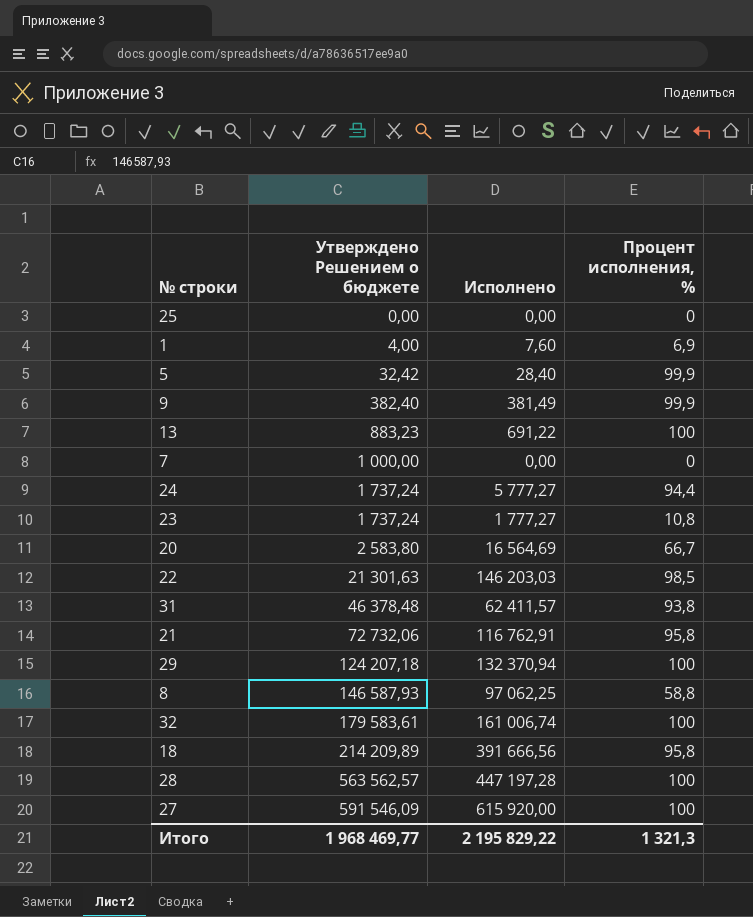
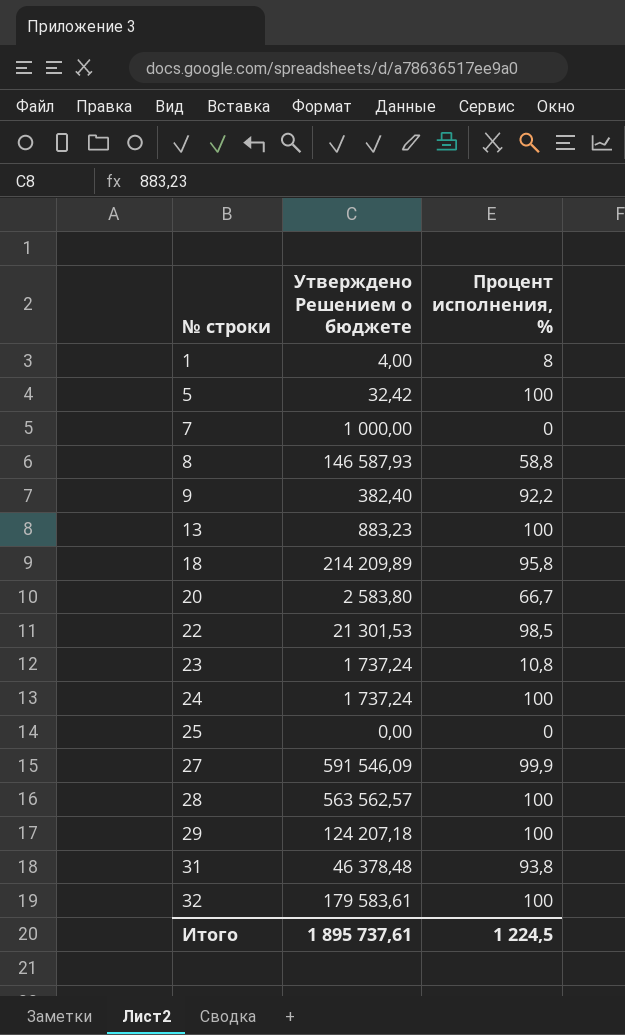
row order: Утверждено Решением о бюджете ascending -> № строки ascending
column Исполнено | position: 3 -> none
row 21: 72 732,06 | 116 762,91 | 95,8 -> none
1 | Процент исполнения, %: 6,9 -> 8
5 | Процент исполнения, %: 99,9 -> 100
9 | Процент исполнения, %: 99,9 -> 92,2
22 | Утверждено Решением о бюджете: 21 301,63 -> 21 301,53
24 | Процент исполнения, %: 94,4 -> 100
27 | Процент исполнения, %: 100 -> 99,9
Итого | Утверждено Решением о бюджете: 1 968 469,77 -> 1 895 737,61
Итого | Процент исполнения, %: 1 321,3 -> 1 224,5

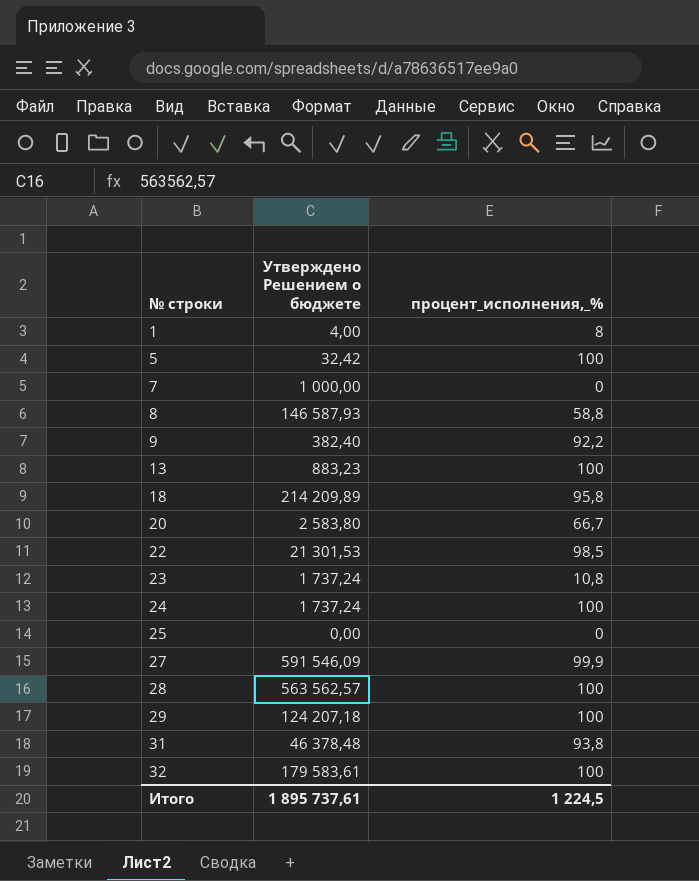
column name: Процент исполнения, % -> процент_исполнения,_%

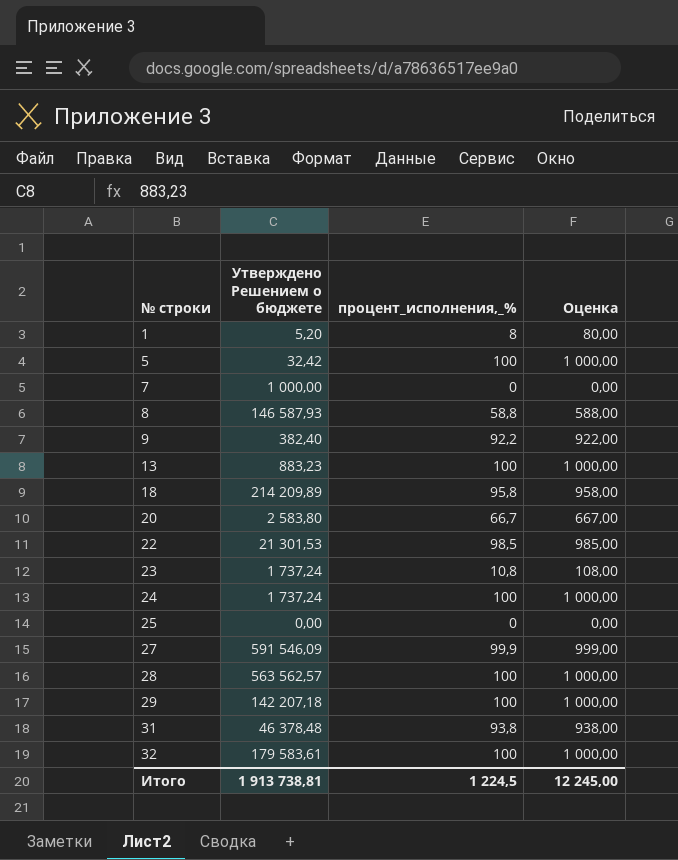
column Оценка | formula: none -> [процент_исполнения,_%] * 10
1 | Утверждено Решением о бюджете: 4,00 -> 5,20
29 | Утверждено Решением о бюджете: 124 207,18 -> 142 207,18
Итого | Утверждено Решением о бюджете: 1 895 737,61 -> 1 913 738,81

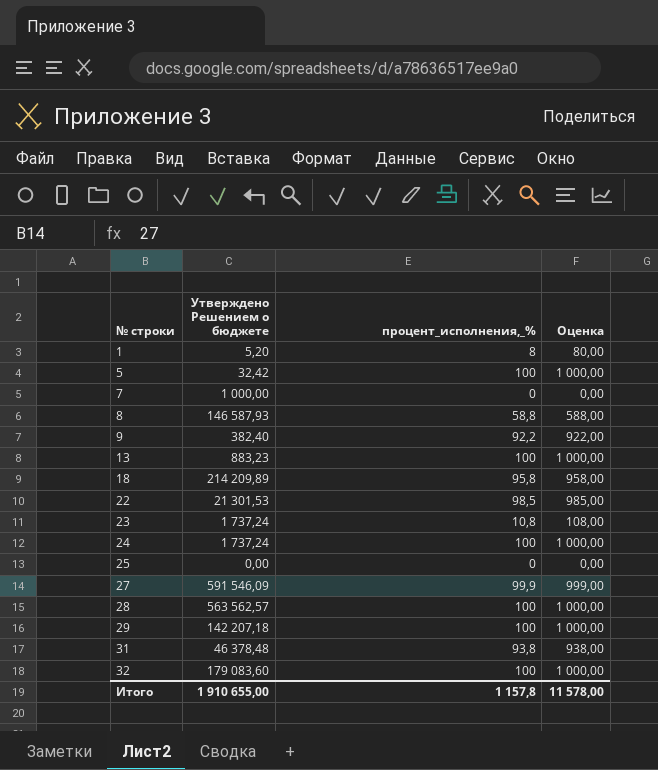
row 20: 2 583,80 | 66,7 | 667,00 -> none
32 | Утверждено Решением о бюджете: 179 583,61 -> 179 083,60
Итого | Утверждено Решением о бюджете: 1 913 738,81 -> 1 910 655,00
Итого | процент_исполнения,_%: 1 224,5 -> 1 157,8
Итого | Оценка: 12 245,00 -> 11 578,00

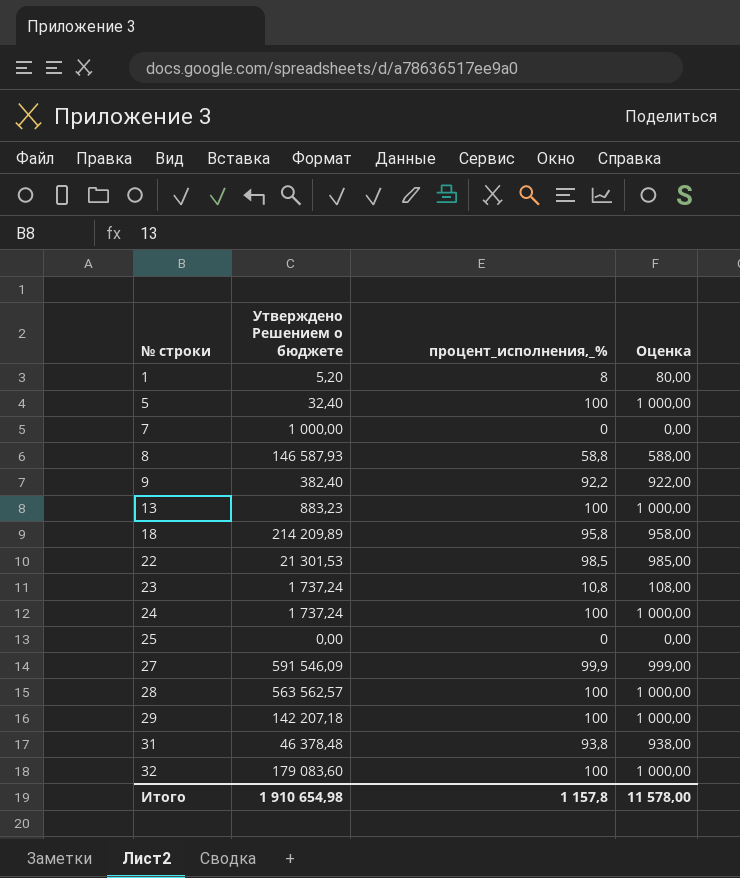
5 | Утверждено Решением о бюджете: 32,42 -> 32,40
Итого | Утверждено Решением о бюджете: 1 910 655,00 -> 1 910 654,98

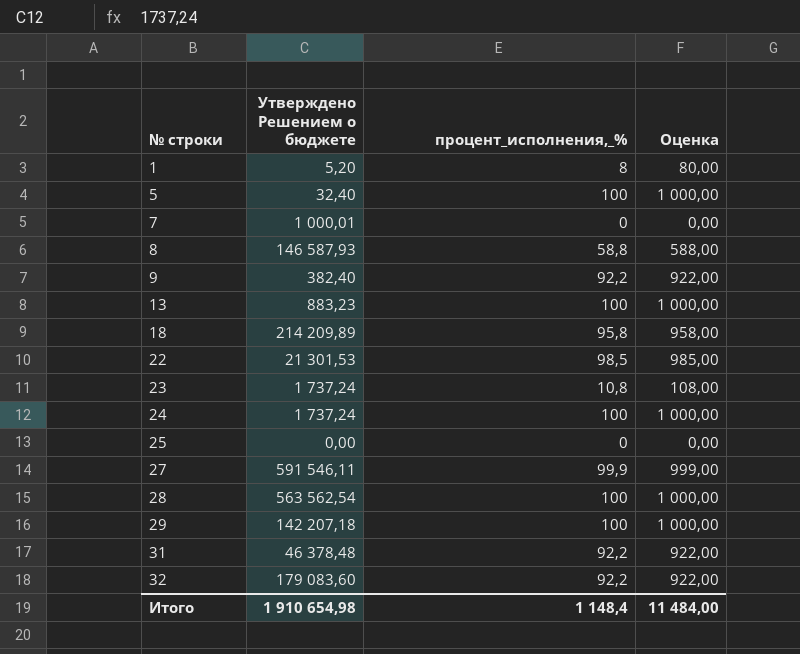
7 | Утверждено Решением о бюджете: 1 000,00 -> 1 000,01
27 | Утверждено Решением о бюджете: 591 546,09 -> 591 546,11
28 | Утверждено Решением о бюджете: 563 562,57 -> 563 562,54
31 | процент_исполнения,_%: 93,8 -> 92,2
31 | Оценка: 938,00 -> 922,00
32 | процент_исполнения,_%: 100 -> 92,2
32 | Оценка: 1 000,00 -> 922,00
Итого | процент_исполнения,_%: 1 157,8 -> 1 148,4
Итого | Оценка: 11 578,00 -> 11 484,00

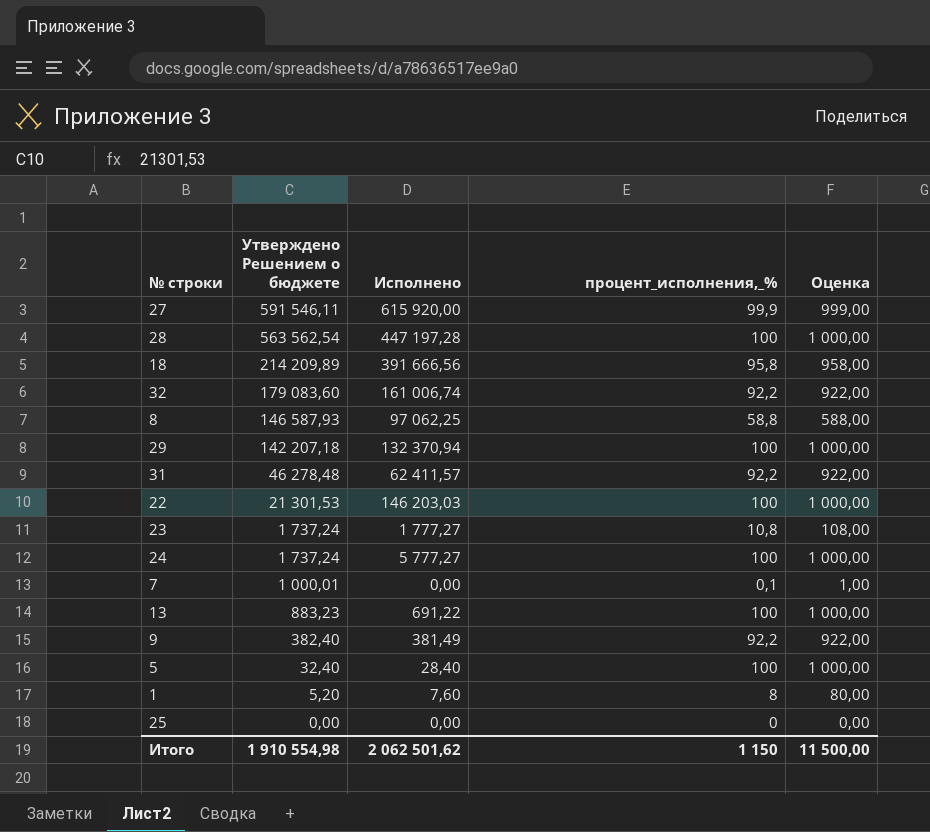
row order: № строки ascending -> Утверждено Решением о бюджете descending
column Исполнено | position: none -> 3
31 | Утверждено Решением о бюджете: 46 378,48 -> 46 278,48
22 | процент_исполнения,_%: 98,5 -> 100
22 | Оценка: 985,00 -> 1 000,00
7 | процент_исполнения,_%: 0 -> 0,1
7 | Оценка: 0,00 -> 1,00
Итого | Утверждено Решением о бюджете: 1 910 654,98 -> 1 910 554,98
Итого | процент_исполнения,_%: 1 148,4 -> 1 150
Итого | Оценка: 11 484,00 -> 11 500,00

